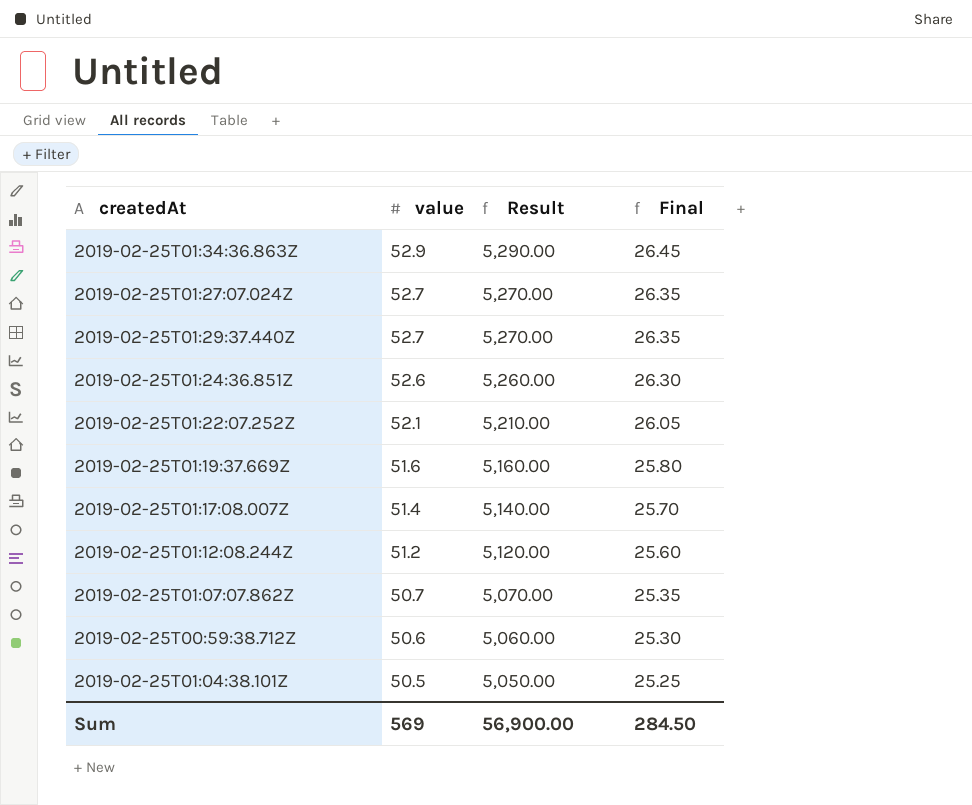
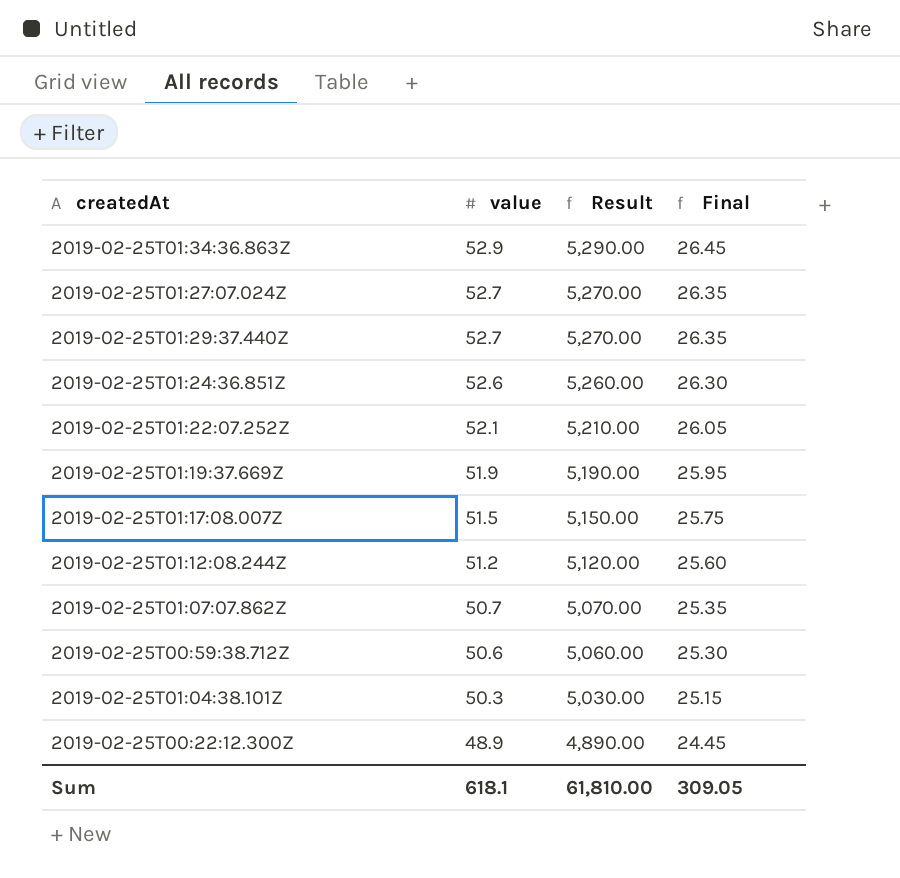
2019-02-25T01:19:37.669Z | value: 51.6 -> 51.9
2019-02-25T01:19:37.669Z | Result: 5,160.00 -> 5,190.00
2019-02-25T01:19:37.669Z | Final: 25.80 -> 25.95
2019-02-25T01:17:08.007Z | value: 51.4 -> 51.5
2019-02-25T01:17:08.007Z | Result: 5,140.00 -> 5,150.00
2019-02-25T01:17:08.007Z | Final: 25.70 -> 25.75
2019-02-25T01:04:38.101Z | value: 50.5 -> 50.3
2019-02-25T01:04:38.101Z | Result: 5,050.00 -> 5,030.00
2019-02-25T01:04:38.101Z | Final: 25.25 -> 25.15
row 2019-02-25T00:22:12.300Z: none -> 48.9 | 4,890.00 | 24.45
Sum | value: 569 -> 618.1
Sum | Result: 56,900.00 -> 61,810.00
Sum | Final: 284.50 -> 309.05

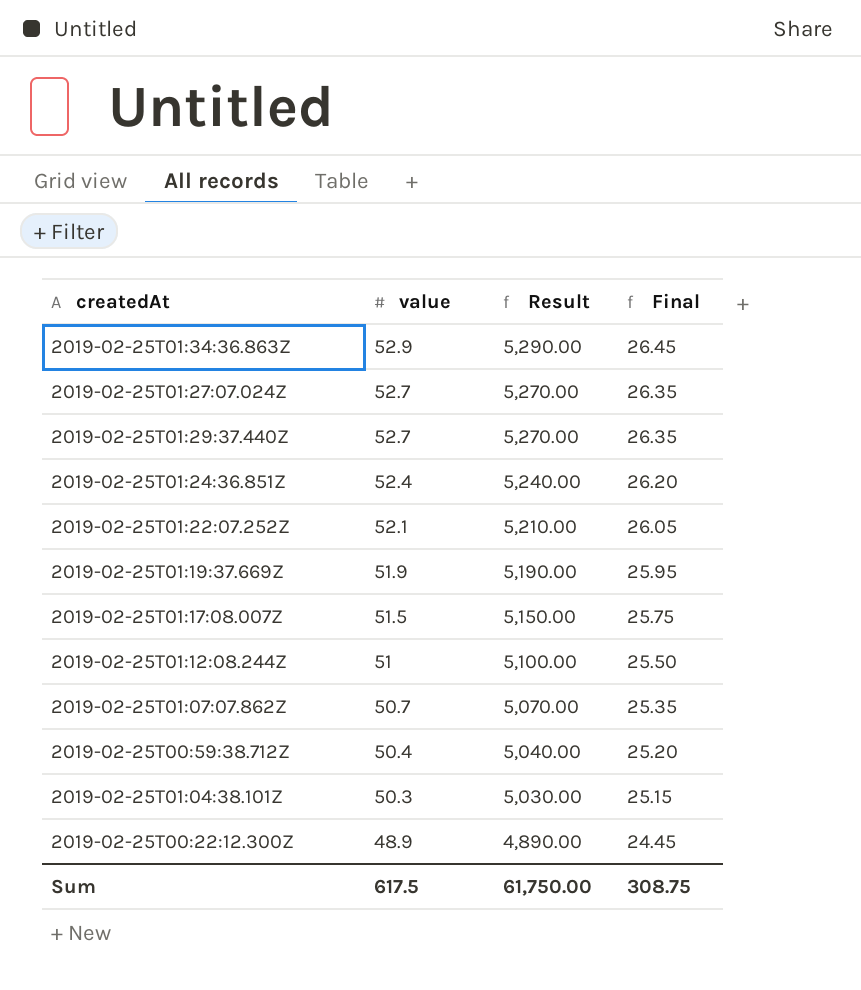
2019-02-25T01:24:36.851Z | value: 52.6 -> 52.4
2019-02-25T01:24:36.851Z | Result: 5,260.00 -> 5,240.00
2019-02-25T01:24:36.851Z | Final: 26.30 -> 26.20
2019-02-25T01:12:08.244Z | value: 51.2 -> 51
2019-02-25T01:12:08.244Z | Result: 5,120.00 -> 5,100.00
2019-02-25T01:12:08.244Z | Final: 25.60 -> 25.50
2019-02-25T00:59:38.712Z | value: 50.6 -> 50.4
2019-02-25T00:59:38.712Z | Result: 5,060.00 -> 5,040.00
2019-02-25T00:59:38.712Z | Final: 25.30 -> 25.20
Sum | value: 618.1 -> 617.5
Sum | Result: 61,810.00 -> 61,750.00
Sum | Final: 309.05 -> 308.75

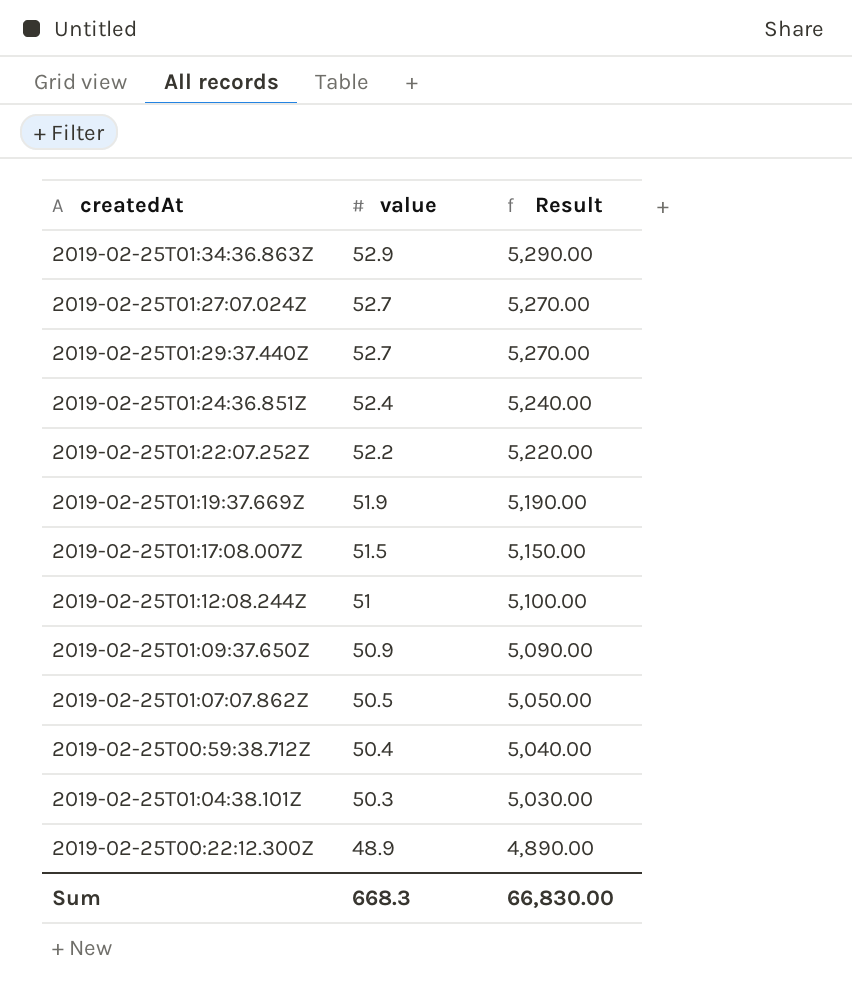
column Final | formula: [value] * 0.5 -> none
2019-02-25T01:22:07.252Z | value: 52.1 -> 52.2
2019-02-25T01:22:07.252Z | Result: 5,210.00 -> 5,220.00
row 2019-02-25T01:09:37.650Z: none -> 50.9 | 5,090.00
2019-02-25T01:07:07.862Z | value: 50.7 -> 50.5
2019-02-25T01:07:07.862Z | Result: 5,070.00 -> 5,050.00
Sum | value: 617.5 -> 668.3
Sum | Result: 61,750.00 -> 66,830.00

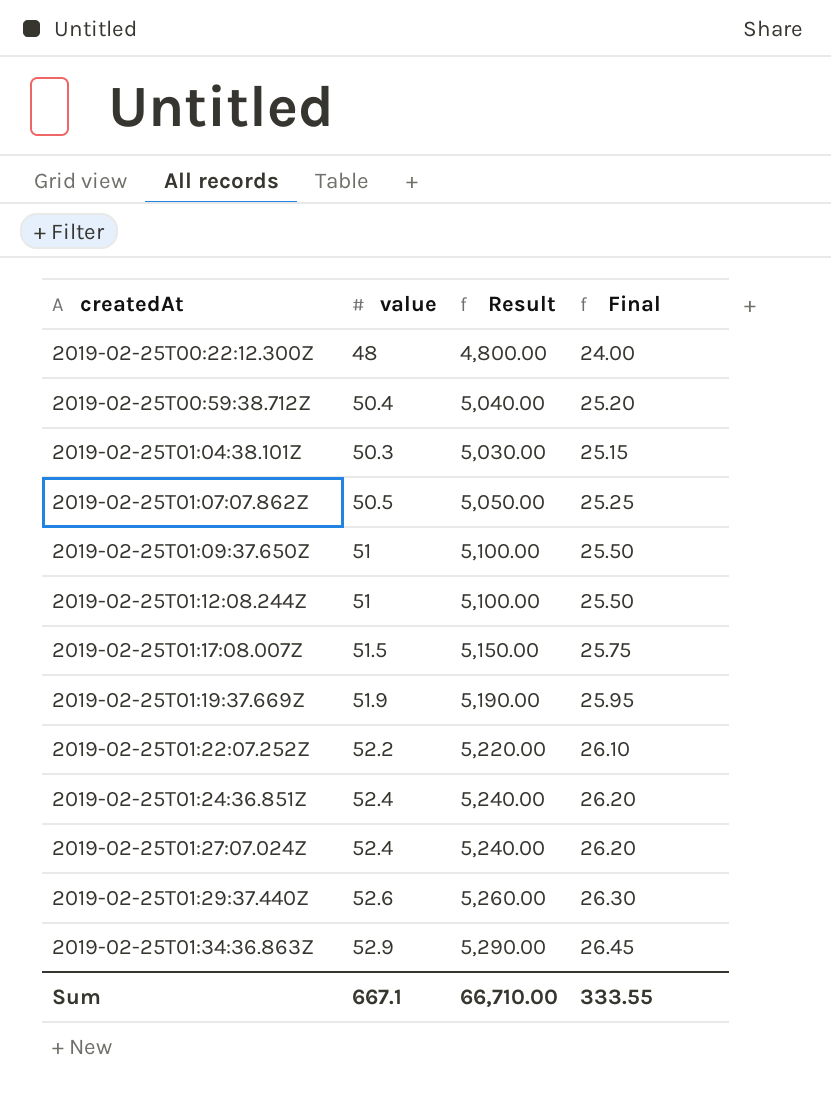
row order: value descending -> createdAt ascending
column Final | formula: none -> [value] * 0.5
2019-02-25T00:22:12.300Z | value: 48.9 -> 48
2019-02-25T00:22:12.300Z | Result: 4,890.00 -> 4,800.00
2019-02-25T01:09:37.650Z | value: 50.9 -> 51
2019-02-25T01:09:37.650Z | Result: 5,090.00 -> 5,100.00
2019-02-25T01:27:07.024Z | value: 52.7 -> 52.4
2019-02-25T01:27:07.024Z | Result: 5,270.00 -> 5,240.00
2019-02-25T01:29:37.440Z | value: 52.7 -> 52.6
2019-02-25T01:29:37.440Z | Result: 5,270.00 -> 5,260.00
Sum | value: 668.3 -> 667.1
Sum | Result: 66,830.00 -> 66,710.00

